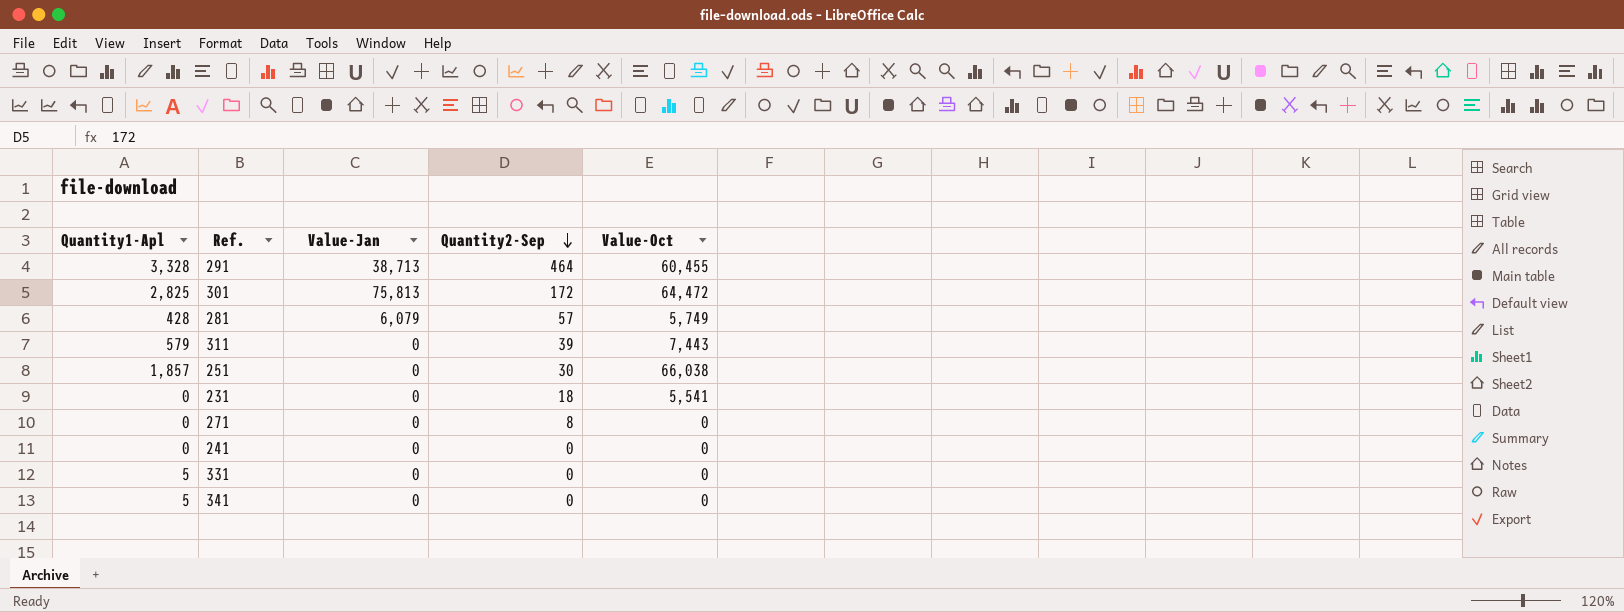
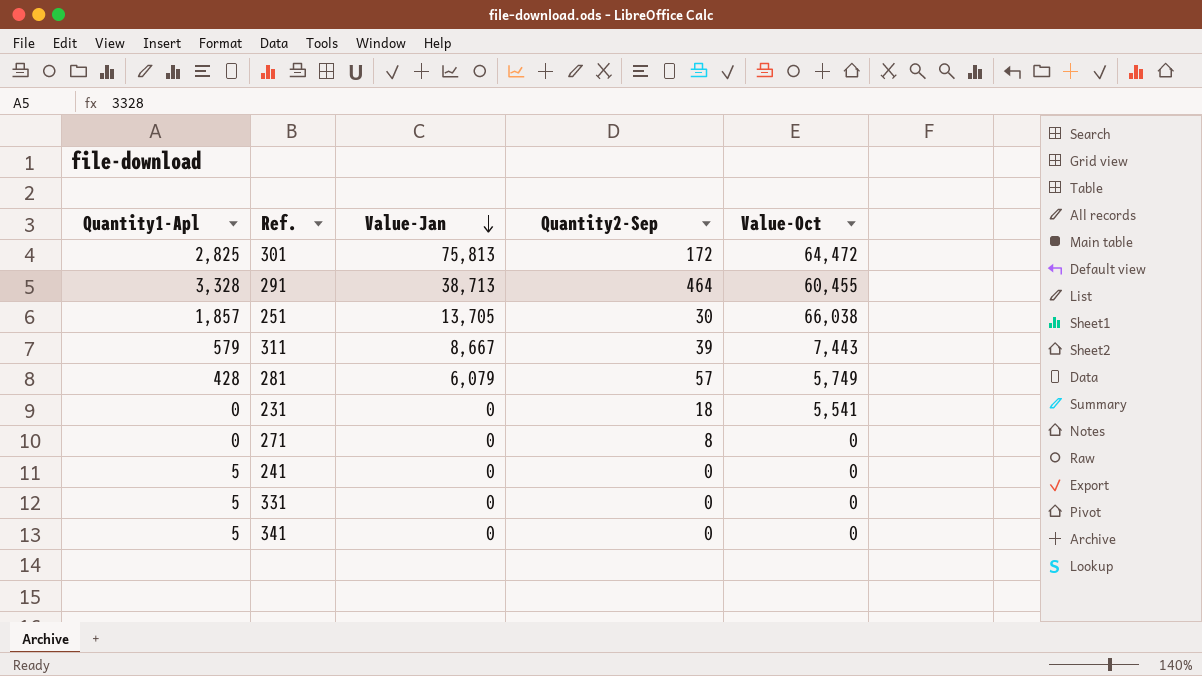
row order: Quantity2-Sep descending -> Value-Jan descending
251 | Value-Jan: 0 -> 13,705
311 | Value-Jan: 0 -> 8,667
241 | Quantity1-Apl: 0 -> 5

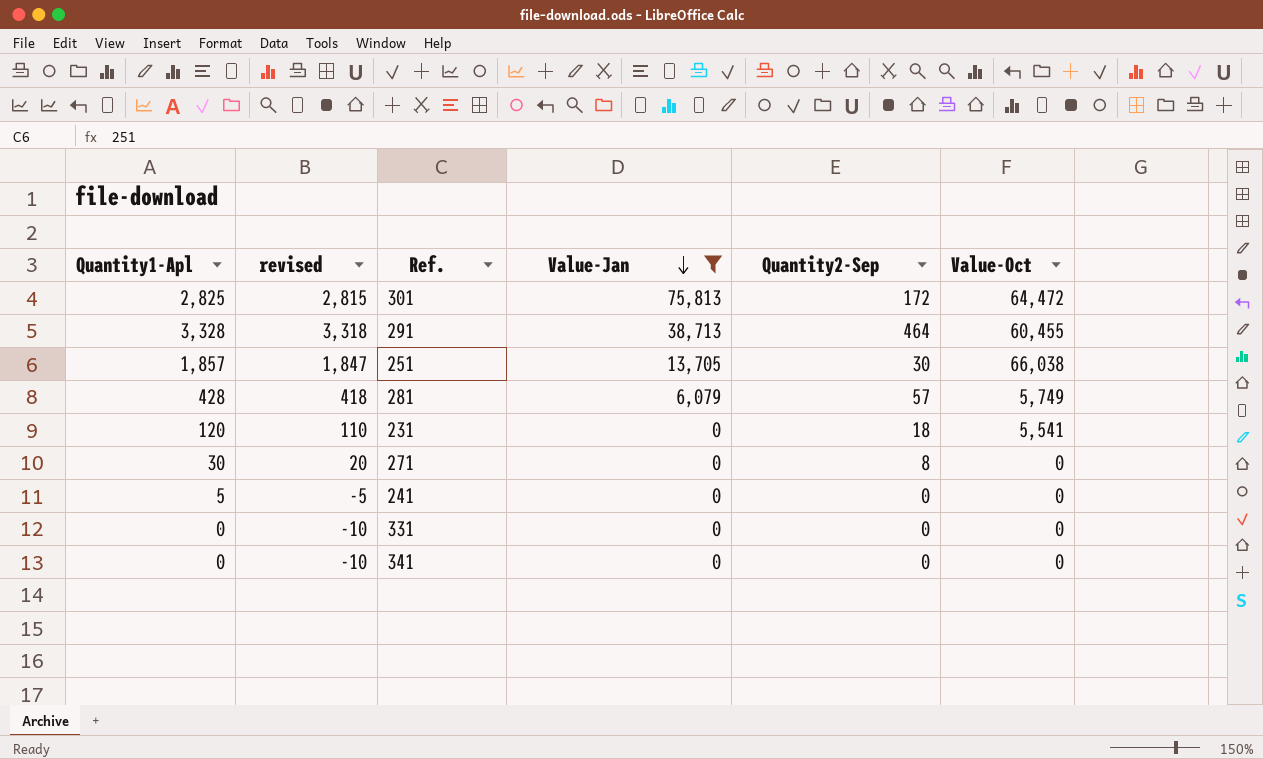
filter: none -> Value-Jan != 8,667
column revised | formula: none -> [Quantity1-Apl] - 10
231 | Quantity1-Apl: 0 -> 120
271 | Quantity1-Apl: 0 -> 30
331 | Quantity1-Apl: 5 -> 0
341 | Quantity1-Apl: 5 -> 0

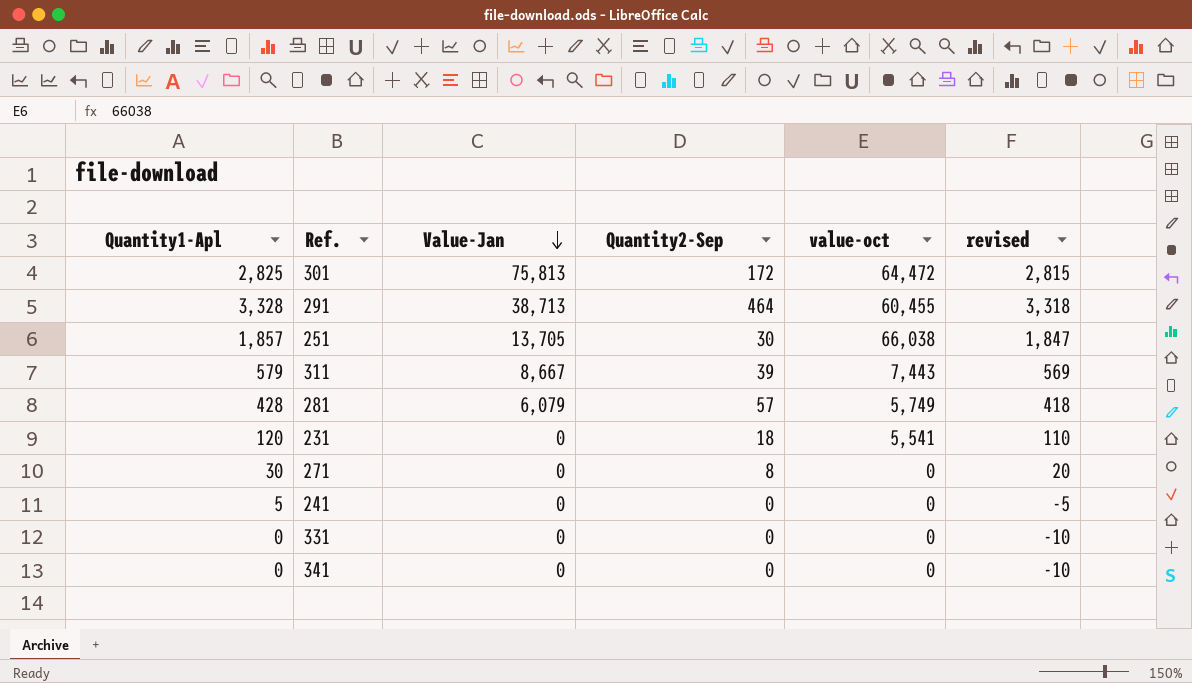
filter: Value-Jan != 8,667 -> none
column name: Value-Oct -> value-oct
column revised | position: 2 -> 6

